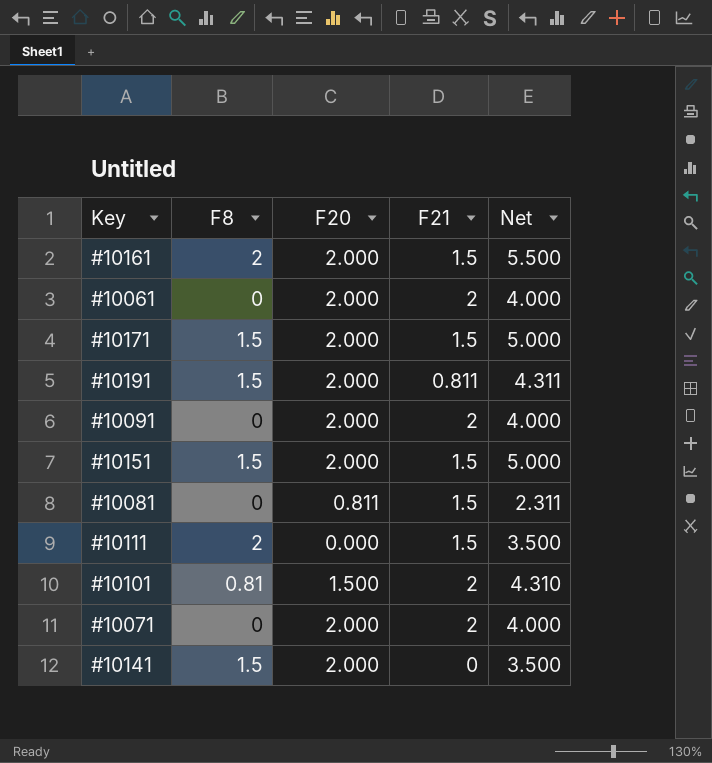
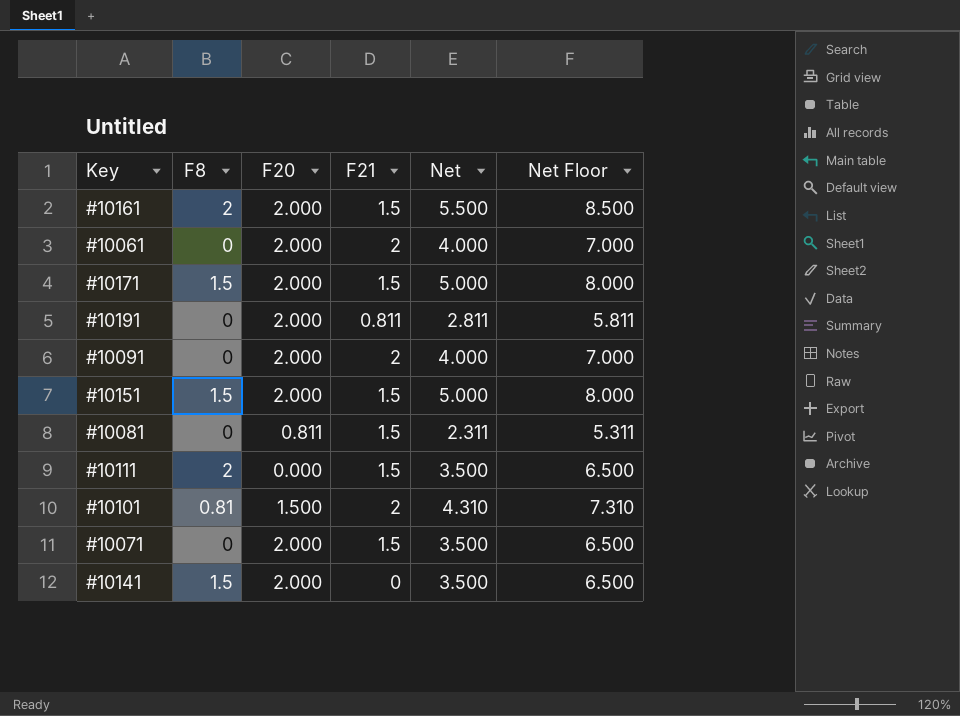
column Net Floor | formula: none -> [Net] + 3
#10191 | F8: 1.5 -> 0
#10191 | Net: 4.311 -> 2.811
#10071 | F21: 2 -> 1.5
#10071 | Net: 4.000 -> 3.500

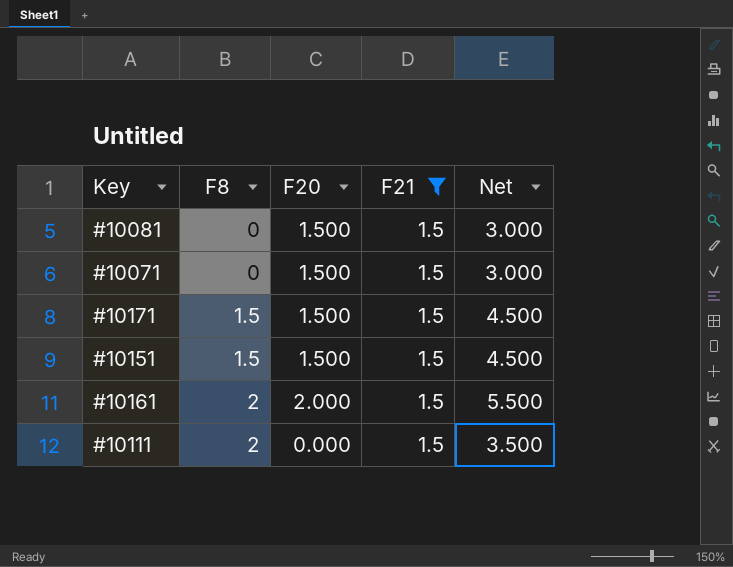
filter: none -> F21 = 1.5
row order: none -> F8 ascending
column Net Floor | formula: [Net] + 3 -> none
#10081 | F20: 0.811 -> 1.500
#10081 | Net: 2.311 -> 3.000
#10071 | F20: 2.000 -> 1.500
#10071 | Net: 3.500 -> 3.000
#10171 | F20: 2.000 -> 1.500
#10171 | Net: 5.000 -> 4.500
#10151 | F20: 2.000 -> 1.500
#10151 | Net: 5.000 -> 4.500

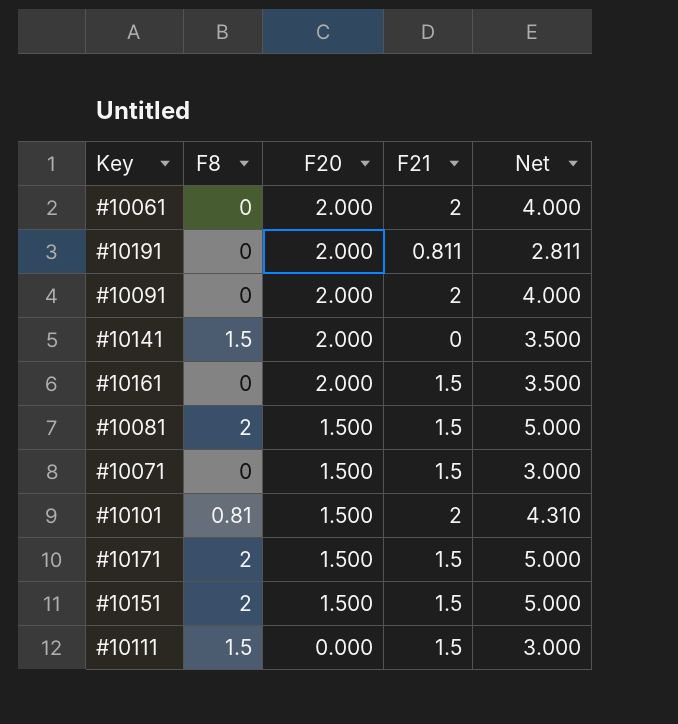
filter: F21 = 1.5 -> none
row order: F8 ascending -> F20 descending
#10161 | F8: 2 -> 0
#10161 | Net: 5.500 -> 3.500
#10081 | F8: 0 -> 2
#10081 | Net: 3.000 -> 5.000
#10171 | F8: 1.5 -> 2
#10171 | Net: 4.500 -> 5.000
#10151 | F8: 1.5 -> 2
#10151 | Net: 4.500 -> 5.000
#10111 | F8: 2 -> 1.5
#10111 | Net: 3.500 -> 3.000

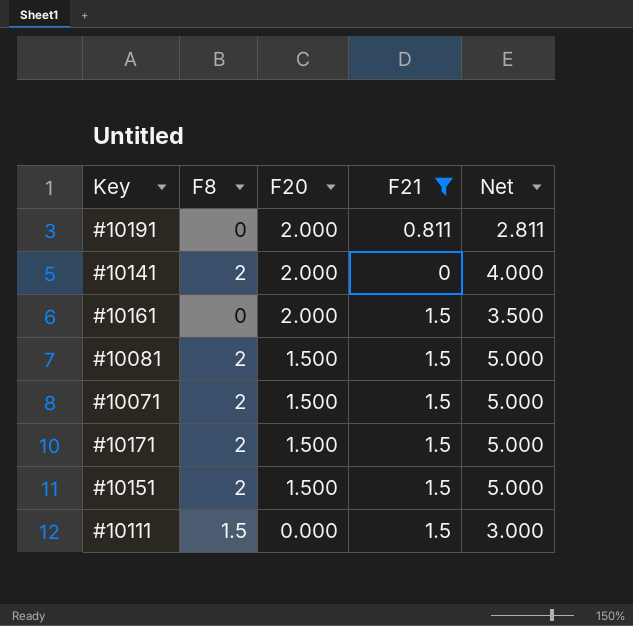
filter: none -> F21 != 2
#10141 | F8: 1.5 -> 2
#10141 | Net: 3.500 -> 4.000
#10071 | F8: 0 -> 2
#10071 | Net: 3.000 -> 5.000

